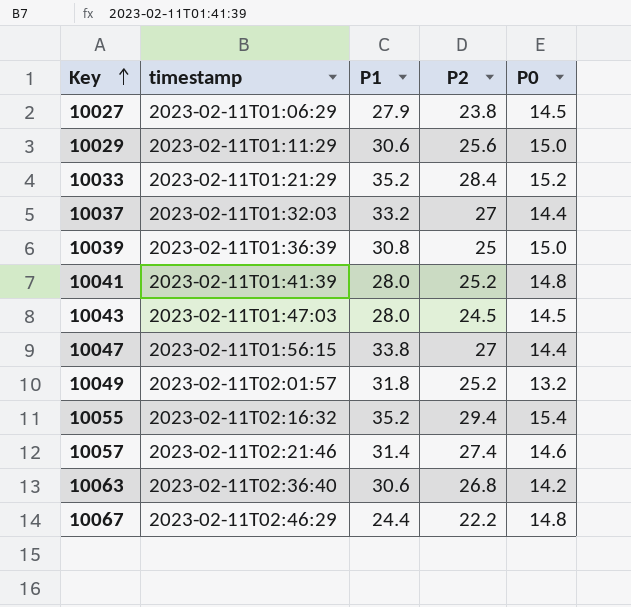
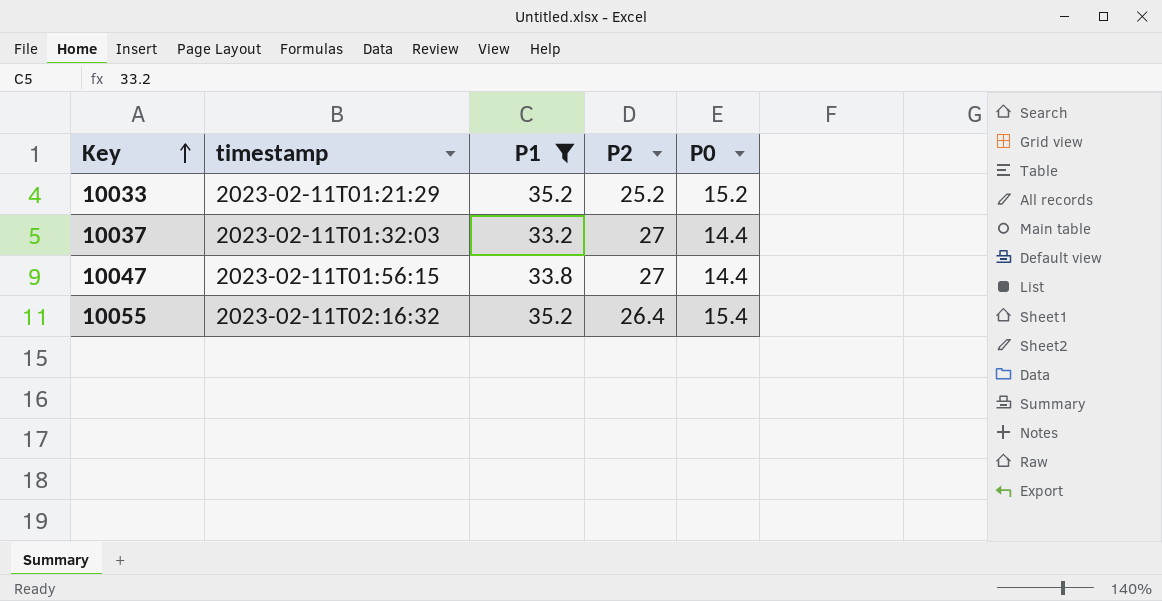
filter: none -> P1 >= 33.2
10033 | P2: 28.4 -> 25.2
10055 | P2: 29.4 -> 26.4

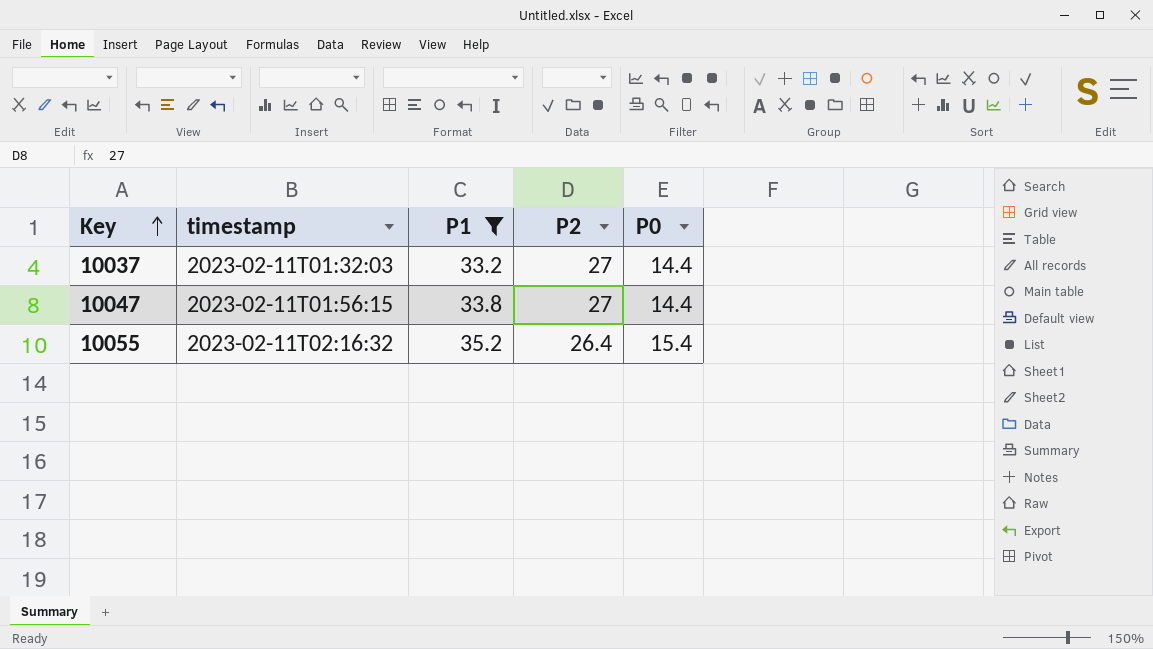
row 10033: 2023-02-11T01:21:29 | 35.2 | 25.2 | 15.2 -> none

